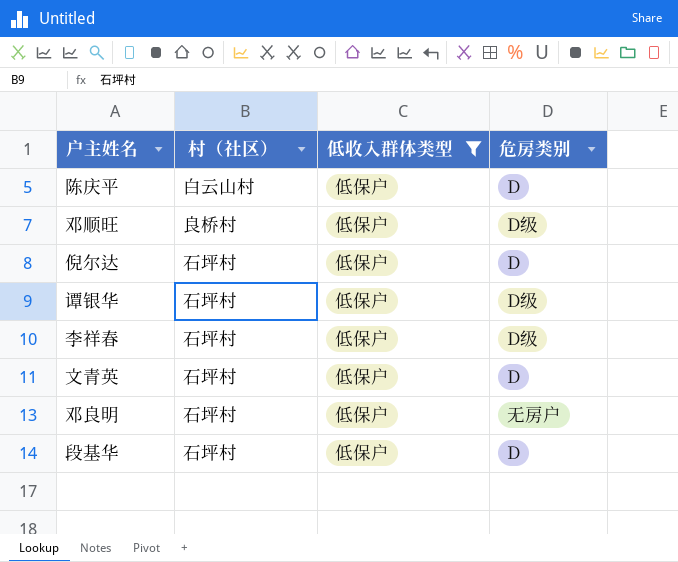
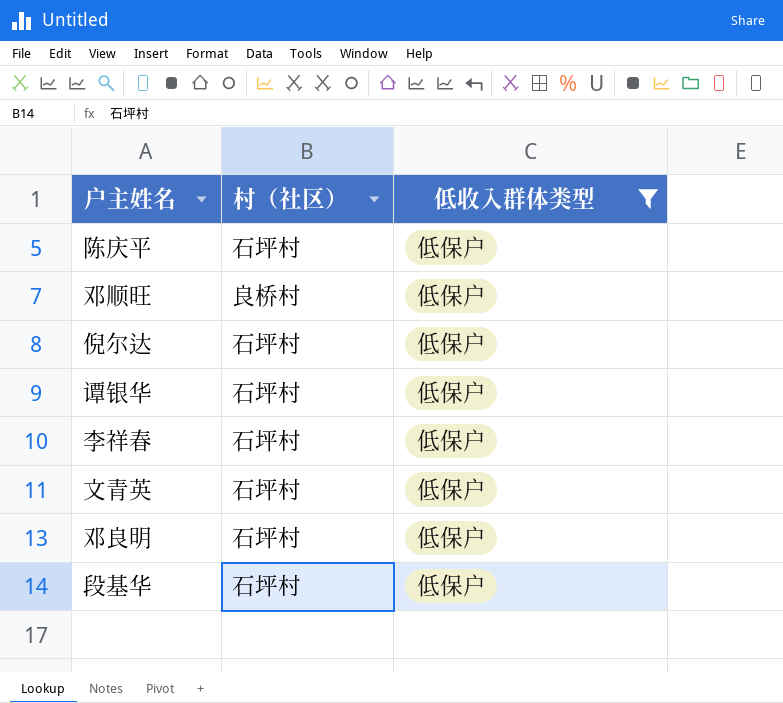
column 危房类别 | position: 4 -> none
陈庆平 | 村（社区）: 白云山村 -> 石坪村

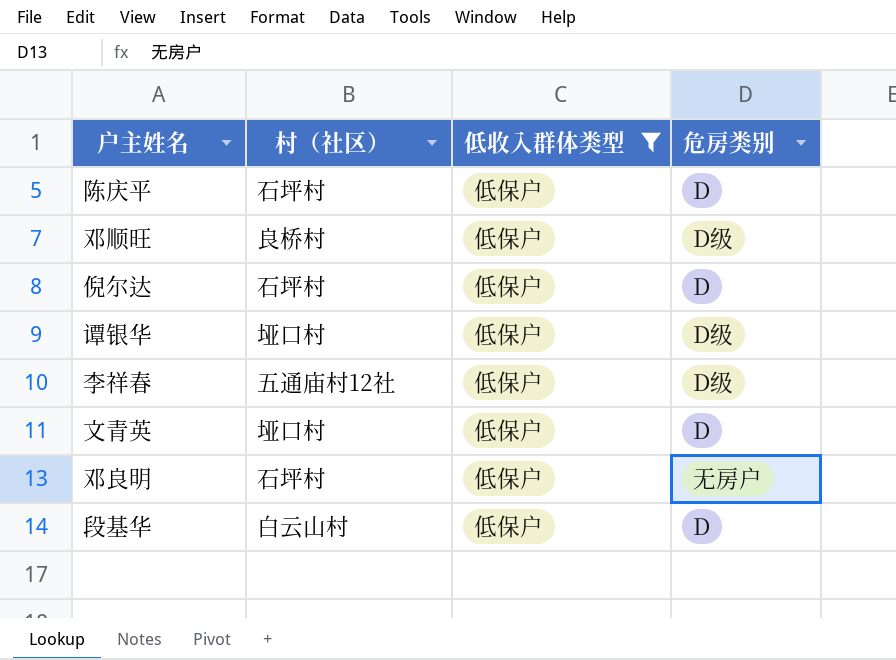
column 危房类别 | position: none -> 4
谭银华 | 村（社区）: 石坪村 -> 垭口村
李祥春 | 村（社区）: 石坪村 -> 五通庙村12社
文青英 | 村（社区）: 石坪村 -> 垭口村
段基华 | 村（社区）: 石坪村 -> 白云山村

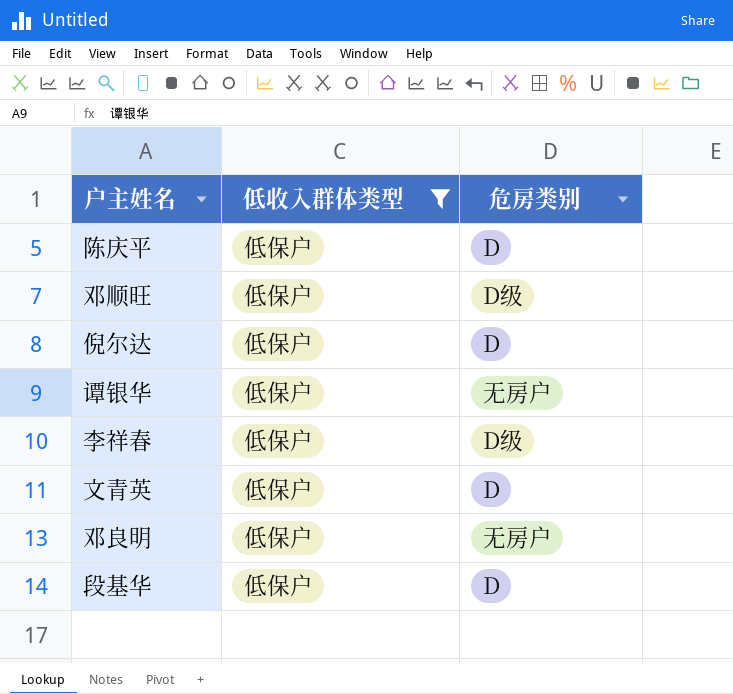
column 村（社区） | position: 2 -> none
谭银华 | 危房类别: D级 -> 无房户

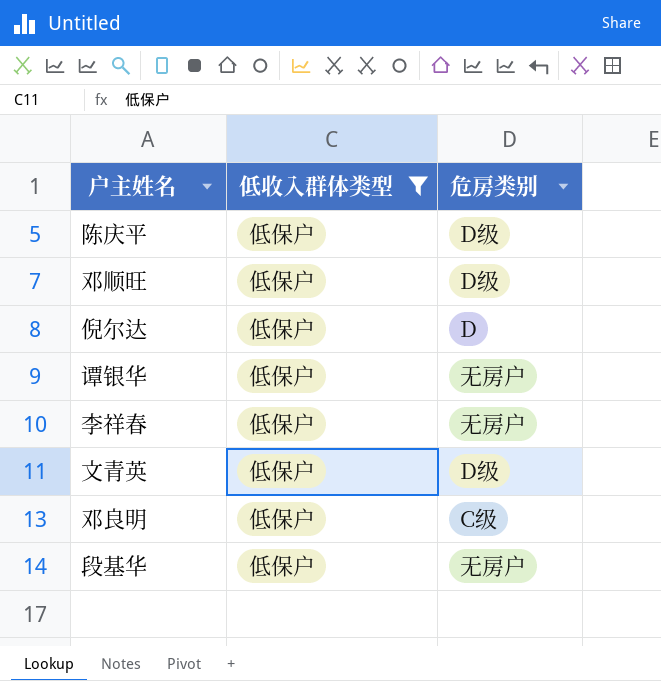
陈庆平 | 危房类别: D -> D级
李祥春 | 危房类别: D级 -> 无房户
文青英 | 危房类别: D -> D级
邓良明 | 危房类别: 无房户 -> C级
段基华 | 危房类别: D -> 无房户

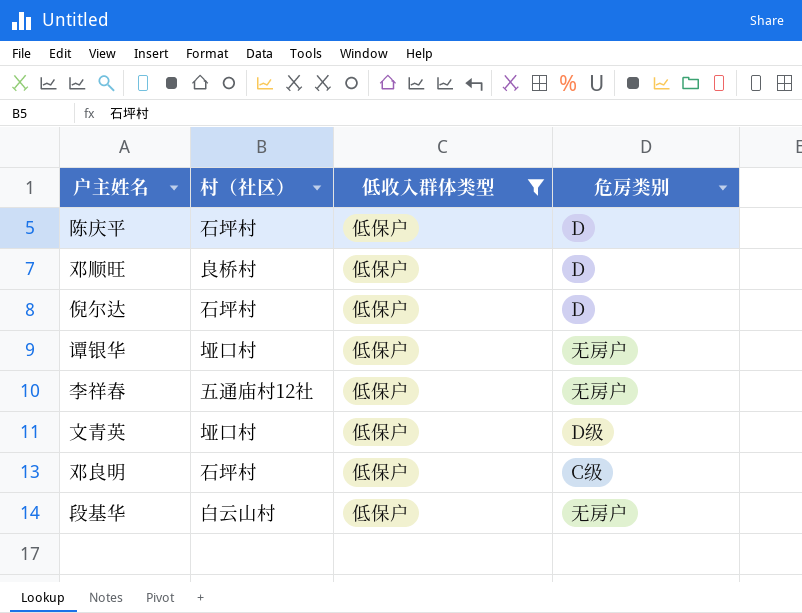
column 村（社区） | position: none -> 2
陈庆平 | 危房类别: D级 -> D
邓顺旺 | 危房类别: D级 -> D

